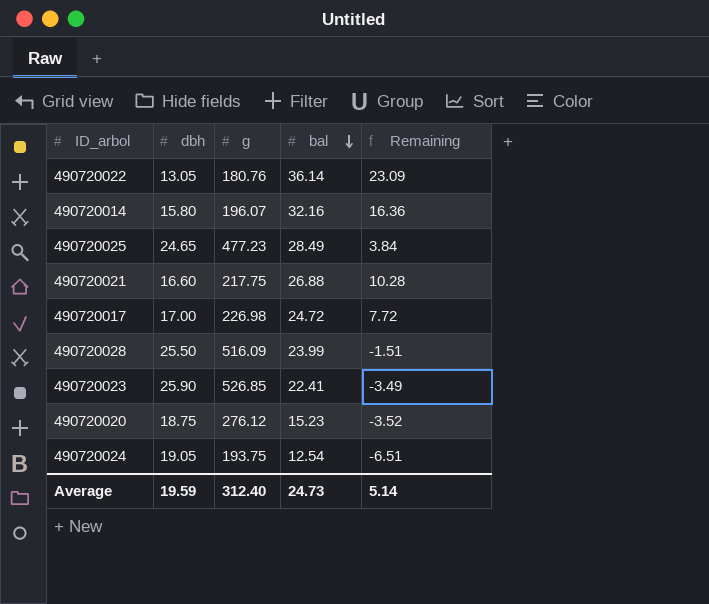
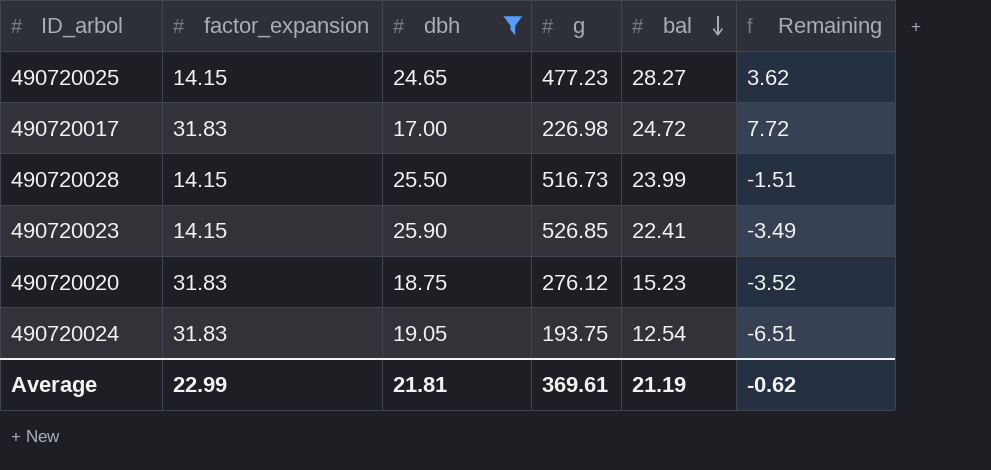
filter: none -> dbh >= 17.00
column factor_expansion | position: none -> 2
490720025 | bal: 28.49 -> 28.27
490720025 | Remaining: 3.84 -> 3.62
490720028 | g: 516.09 -> 516.73
Average | dbh: 19.59 -> 21.81
Average | g: 312.40 -> 369.61
Average | bal: 24.73 -> 21.19
Average | Remaining: 5.14 -> -0.62

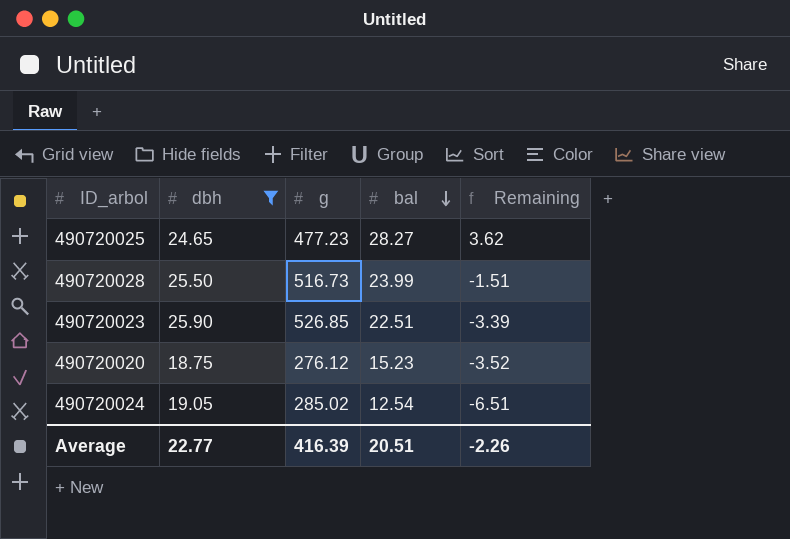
column factor_expansion | position: 2 -> none
row 490720017: 31.83 | 17.00 | 226.98 | 24.72 | 7.72 -> none
490720023 | bal: 22.41 -> 22.51
490720023 | Remaining: -3.49 -> -3.39
490720024 | g: 193.75 -> 285.02
Average | dbh: 21.81 -> 22.77
Average | g: 369.61 -> 416.39
Average | bal: 21.19 -> 20.51
Average | Remaining: -0.62 -> -2.26

